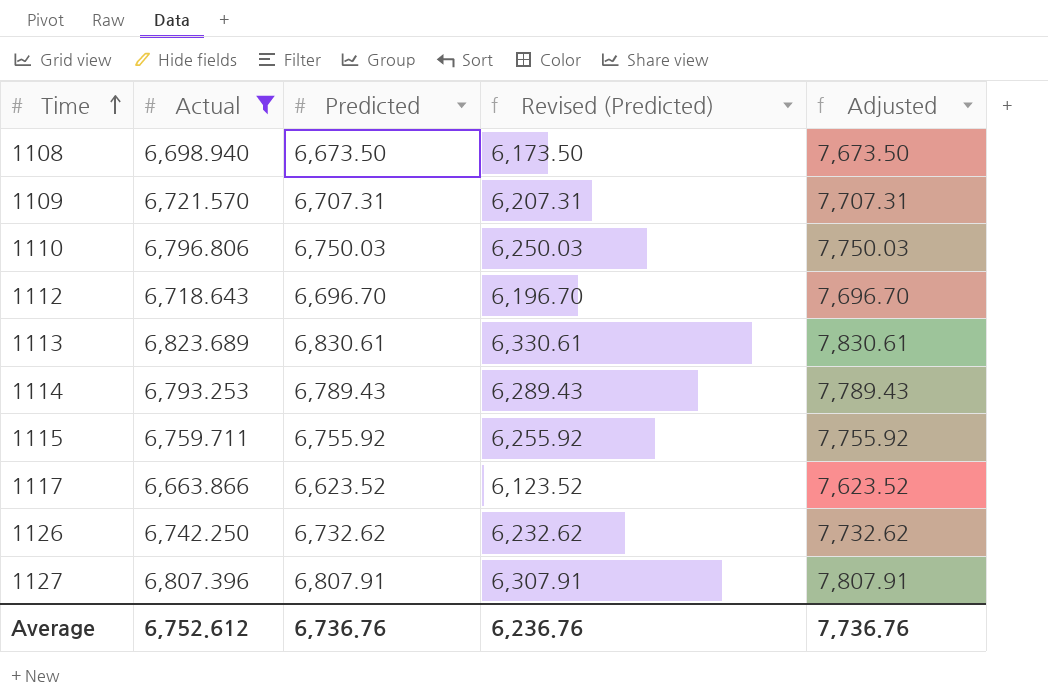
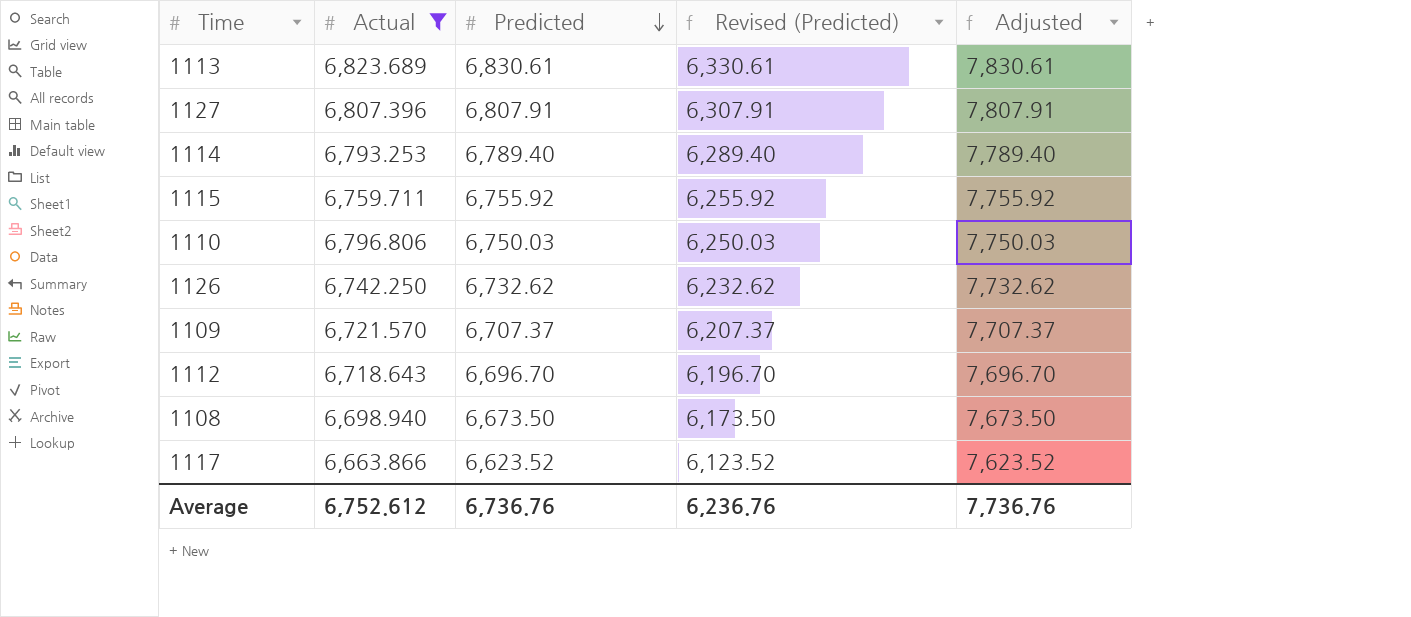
row order: Time ascending -> Predicted descending
1114 | Predicted: 6,789.43 -> 6,789.40
1114 | Revised (Predicted): 6,289.43 -> 6,289.40
1114 | Adjusted: 7,789.43 -> 7,789.40
1109 | Predicted: 6,707.31 -> 6,707.37
1109 | Revised (Predicted): 6,207.31 -> 6,207.37
1109 | Adjusted: 7,707.31 -> 7,707.37

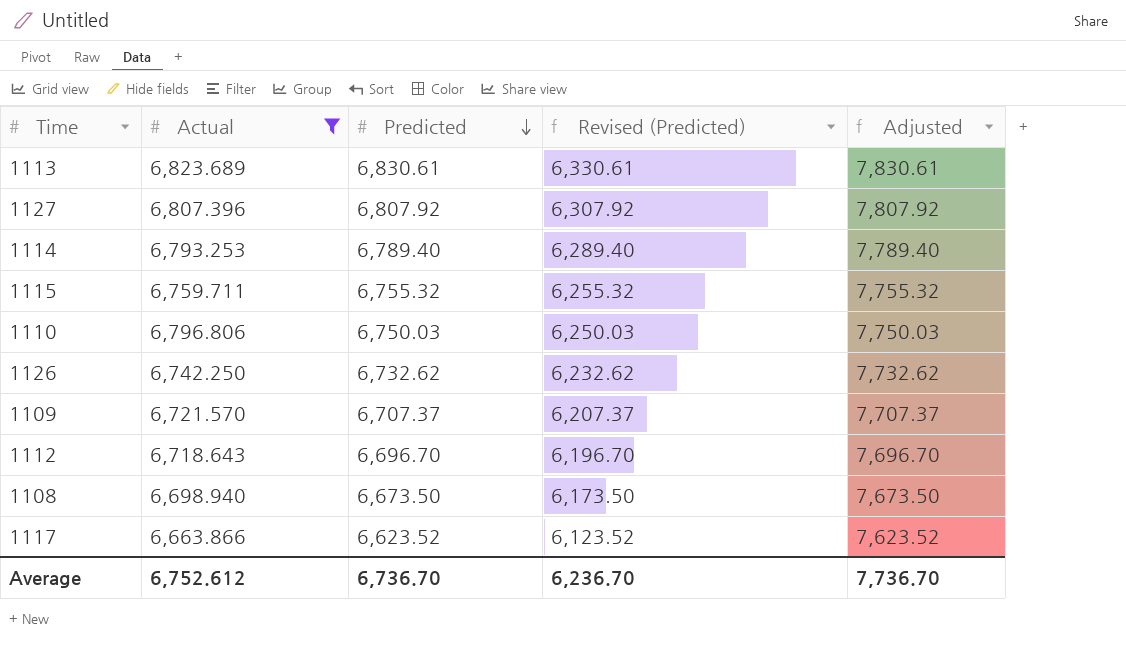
1127 | Predicted: 6,807.91 -> 6,807.92
1127 | Revised (Predicted): 6,307.91 -> 6,307.92
1127 | Adjusted: 7,807.91 -> 7,807.92
1115 | Predicted: 6,755.92 -> 6,755.32
1115 | Revised (Predicted): 6,255.92 -> 6,255.32
1115 | Adjusted: 7,755.92 -> 7,755.32
Average | Predicted: 6,736.76 -> 6,736.70
Average | Revised (Predicted): 6,236.76 -> 6,236.70
Average | Adjusted: 7,736.76 -> 7,736.70

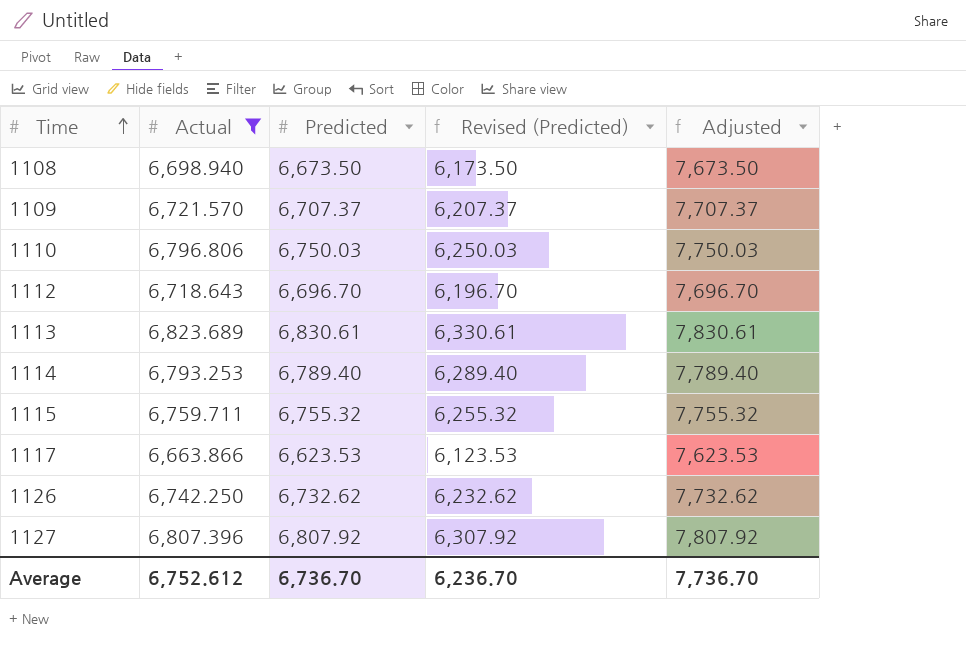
row order: Predicted descending -> Time ascending
1117 | Predicted: 6,623.52 -> 6,623.53
1117 | Revised (Predicted): 6,123.52 -> 6,123.53
1117 | Adjusted: 7,623.52 -> 7,623.53

